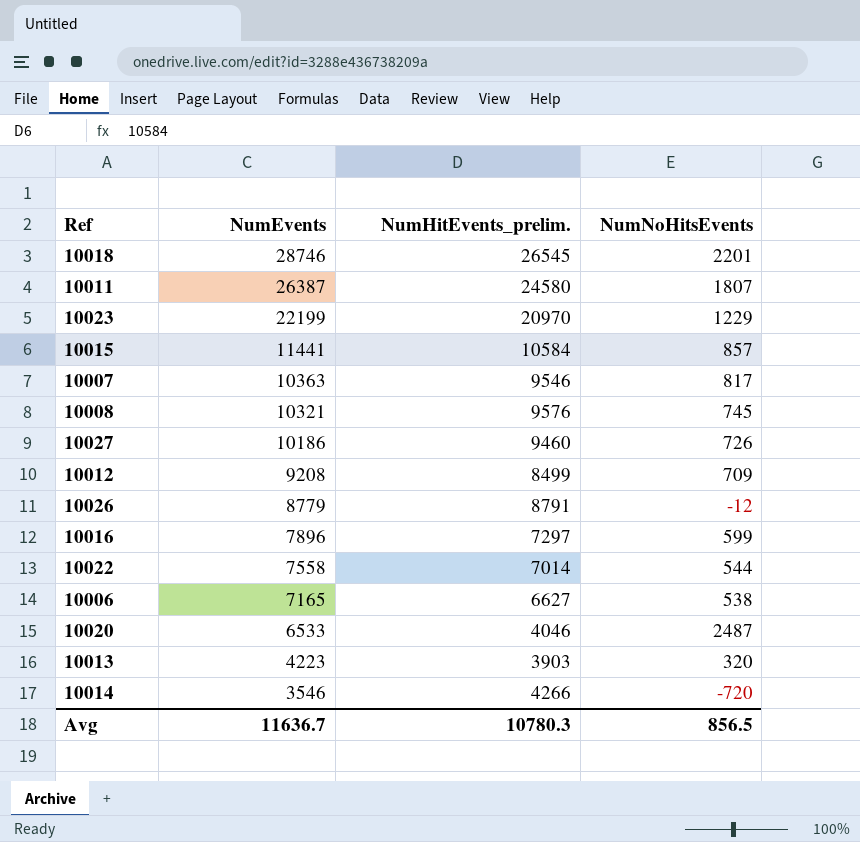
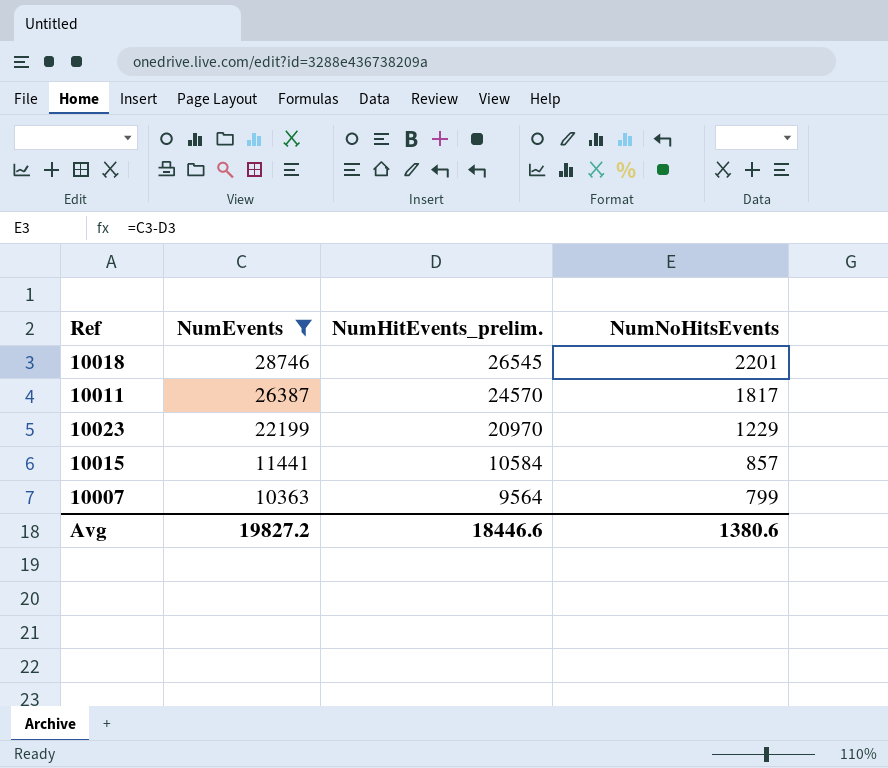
filter: none -> NumEvents >= 10363
10011 | NumHitEvents_prelim.: 24580 -> 24570
10011 | NumNoHitsEvents: 1807 -> 1817
10007 | NumHitEvents_prelim.: 9546 -> 9564
10007 | NumNoHitsEvents: 817 -> 799
Avg | NumEvents: 11636.7 -> 19827.2
Avg | NumHitEvents_prelim.: 10780.3 -> 18446.6
Avg | NumNoHitsEvents: 856.5 -> 1380.6

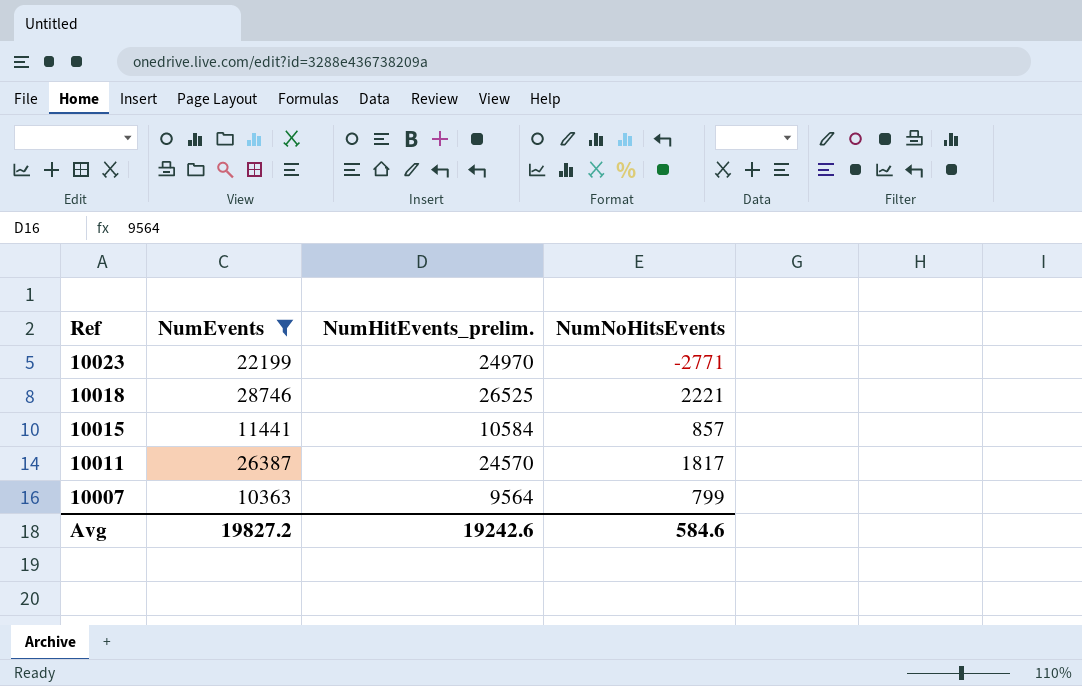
row order: NumEvents descending -> Ref descending
10023 | NumHitEvents_prelim.: 20970 -> 24970
10023 | NumNoHitsEvents: 1229 -> -2771
10018 | NumHitEvents_prelim.: 26545 -> 26525
10018 | NumNoHitsEvents: 2201 -> 2221
Avg | NumHitEvents_prelim.: 18446.6 -> 19242.6
Avg | NumNoHitsEvents: 1380.6 -> 584.6

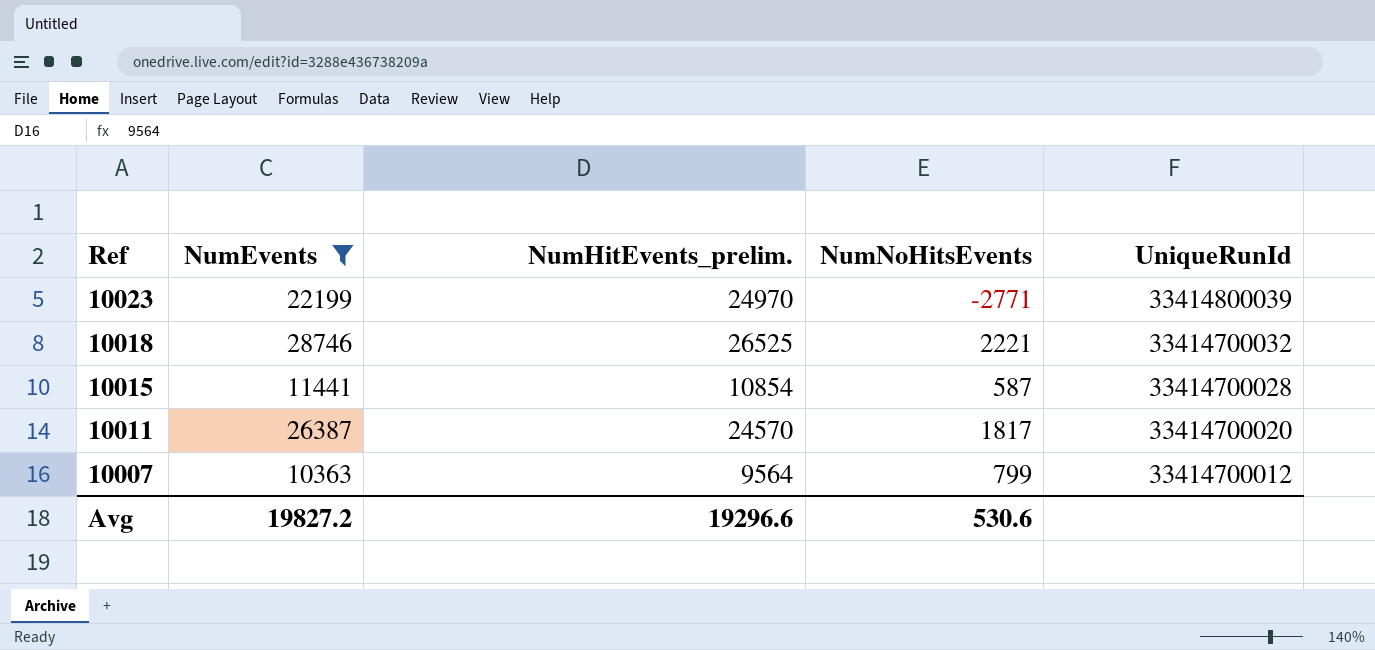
column UniqueRunId | position: none -> 5
10015 | NumHitEvents_prelim.: 10584 -> 10854
10015 | NumNoHitsEvents: 857 -> 587
Avg | NumHitEvents_prelim.: 19242.6 -> 19296.6
Avg | NumNoHitsEvents: 584.6 -> 530.6

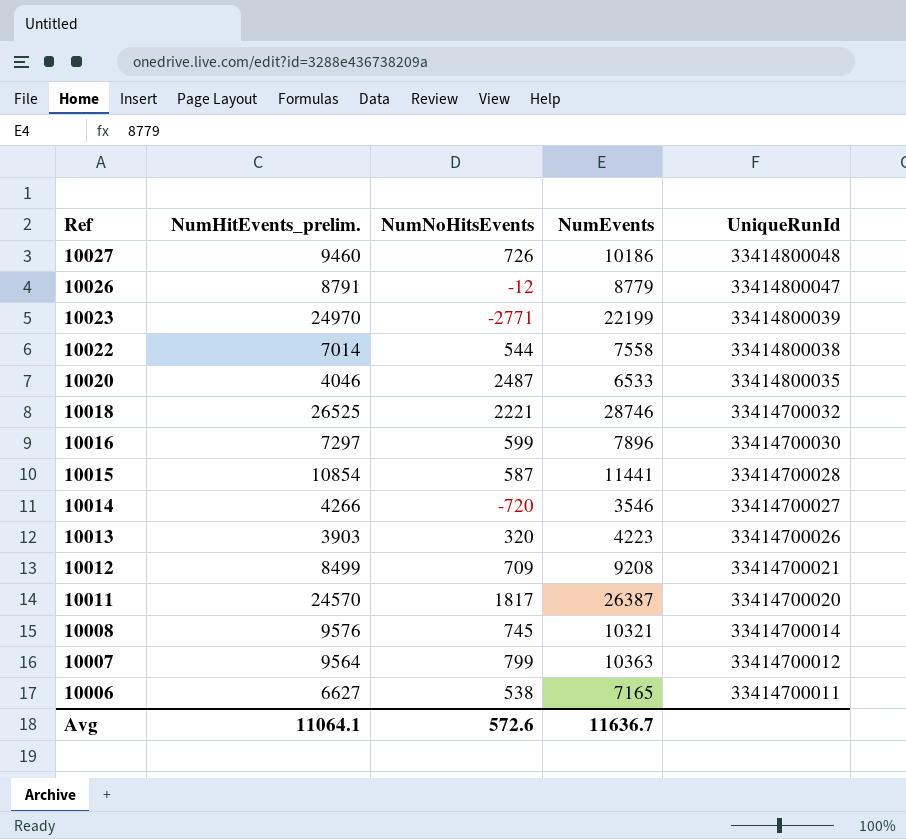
filter: NumEvents >= 10363 -> none
column NumEvents | position: 2 -> 4
Avg | NumHitEvents_prelim.: 19296.6 -> 11064.1
Avg | NumNoHitsEvents: 530.6 -> 572.6
Avg | NumEvents: 19827.2 -> 11636.7

